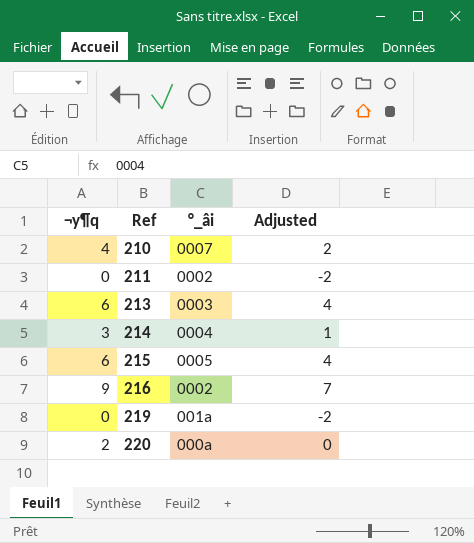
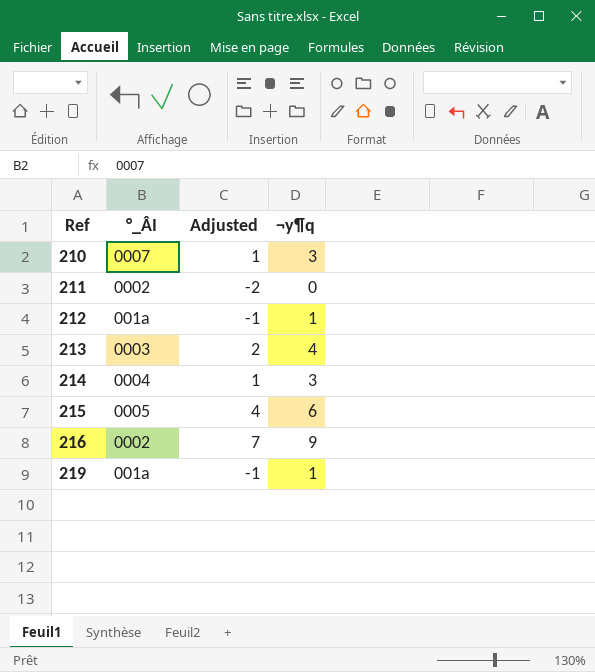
column name: °_âi -> °_ÂI
column ¬y¶q | position: 1 -> 4
row 220: 2 | 000a | 0 -> none
210 | Adjusted: 2 -> 1
210 | ¬y¶q: 4 -> 3
row 212: none -> 001a | -1 | 1
213 | Adjusted: 4 -> 2
213 | ¬y¶q: 6 -> 4
219 | Adjusted: -2 -> -1
219 | ¬y¶q: 0 -> 1

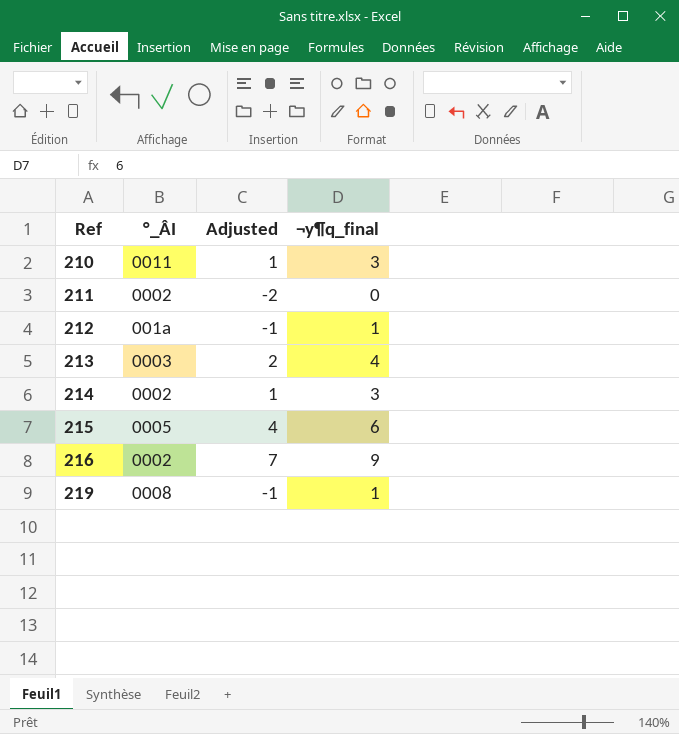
column name: ¬y¶q -> ¬y¶q_final
210 | °_ÂI: 0007 -> 0011
214 | °_ÂI: 0004 -> 0002
219 | °_ÂI: 001a -> 0008

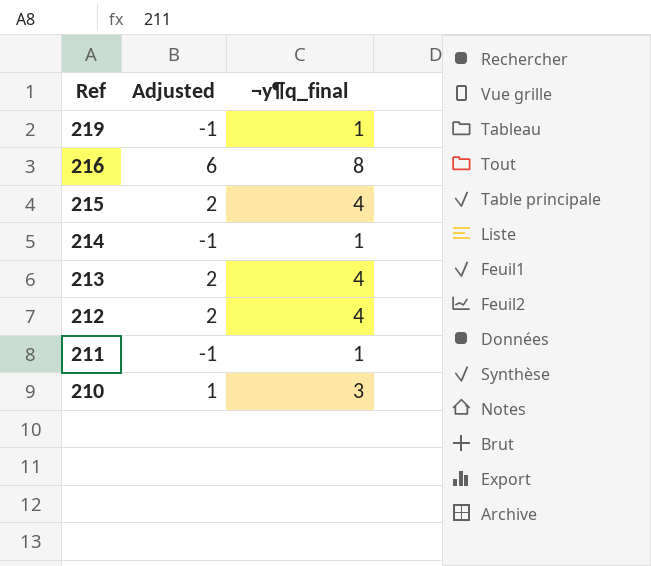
row order: Ref ascending -> Ref descending
column °_ÂI | position: 2 -> none
216 | Adjusted: 7 -> 6
216 | ¬y¶q_final: 9 -> 8
215 | Adjusted: 4 -> 2
215 | ¬y¶q_final: 6 -> 4
214 | Adjusted: 1 -> -1
214 | ¬y¶q_final: 3 -> 1
212 | Adjusted: -1 -> 2
212 | ¬y¶q_final: 1 -> 4
211 | Adjusted: -2 -> -1
211 | ¬y¶q_final: 0 -> 1

